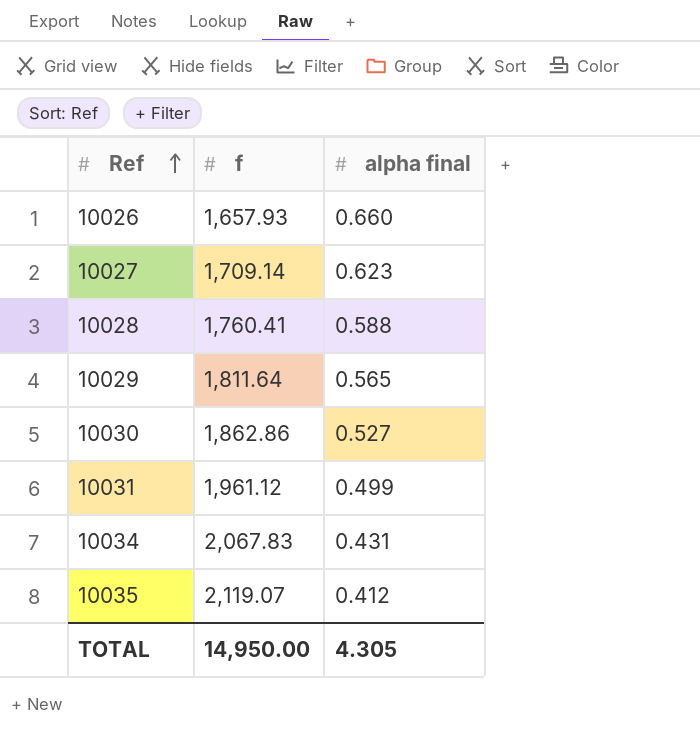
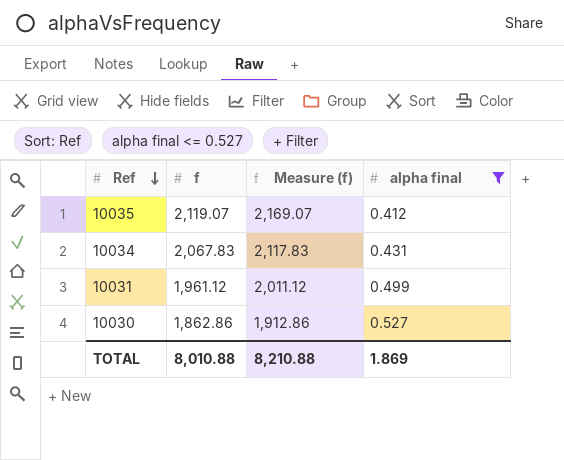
filter: none -> alpha final <= 0.527
row order: Ref ascending -> Ref descending
column Measure (f) | formula: none -> [f] + 50
TOTAL | f: 14,950.00 -> 8,010.88
TOTAL | alpha final: 4.305 -> 1.869

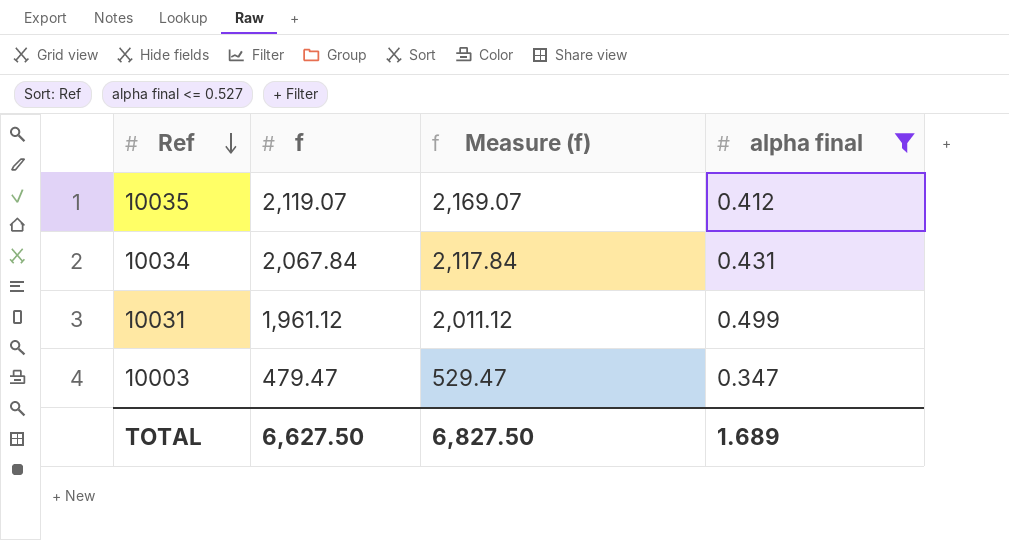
row 10030: 1,862.86 | 1,912.86 | 0.527 -> none
10034 | f: 2,067.83 -> 2,067.84
10034 | Measure (f): 2,117.83 -> 2,117.84
row 10003: none -> 479.47 | 529.47 | 0.347
TOTAL | f: 8,010.88 -> 6,627.50
TOTAL | Measure (f): 8,210.88 -> 6,827.50
TOTAL | alpha final: 1.869 -> 1.689

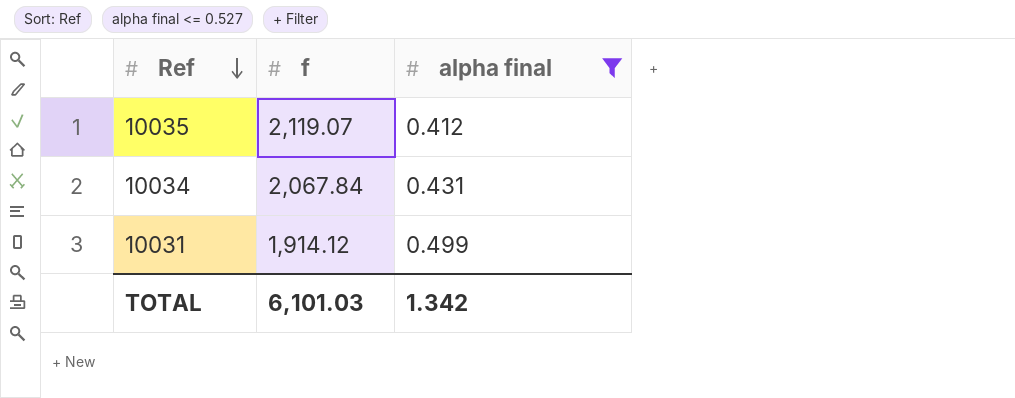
column Measure (f) | formula: [f] + 50 -> none
row 10003: 479.47 | 529.47 | 0.347 -> none
10031 | f: 1,961.12 -> 1,914.12
TOTAL | f: 6,627.50 -> 6,101.03
TOTAL | alpha final: 1.689 -> 1.342

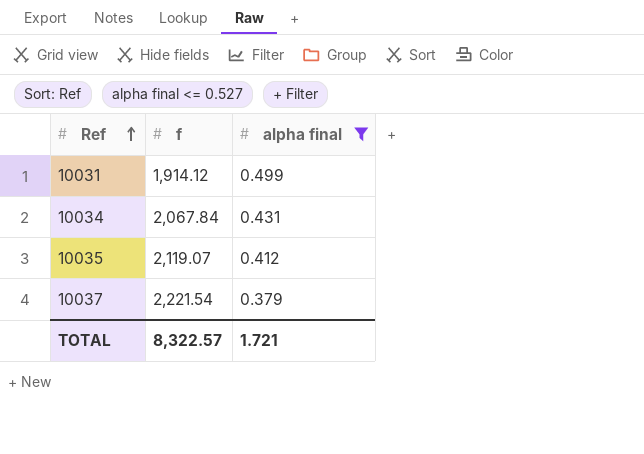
row order: Ref descending -> Ref ascending
row 10037: none -> 2,221.54 | 0.379
TOTAL | f: 6,101.03 -> 8,322.57
TOTAL | alpha final: 1.342 -> 1.721

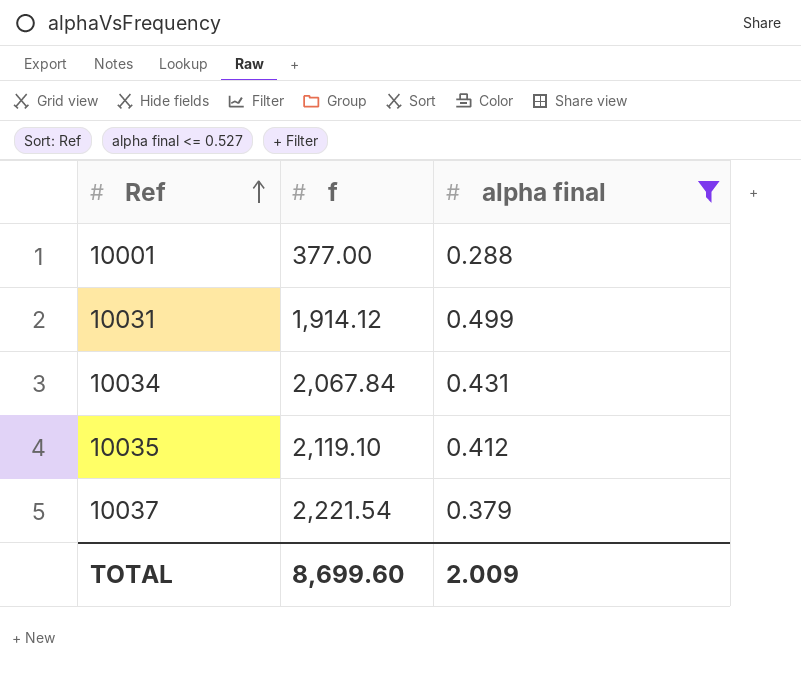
row 10001: none -> 377.00 | 0.288
10035 | f: 2,119.07 -> 2,119.10
TOTAL | f: 8,322.57 -> 8,699.60
TOTAL | alpha final: 1.721 -> 2.009

